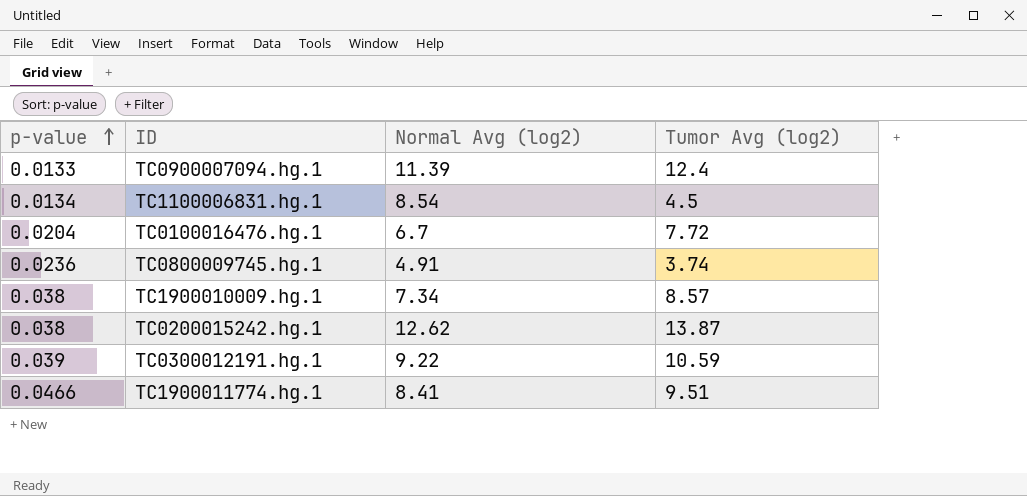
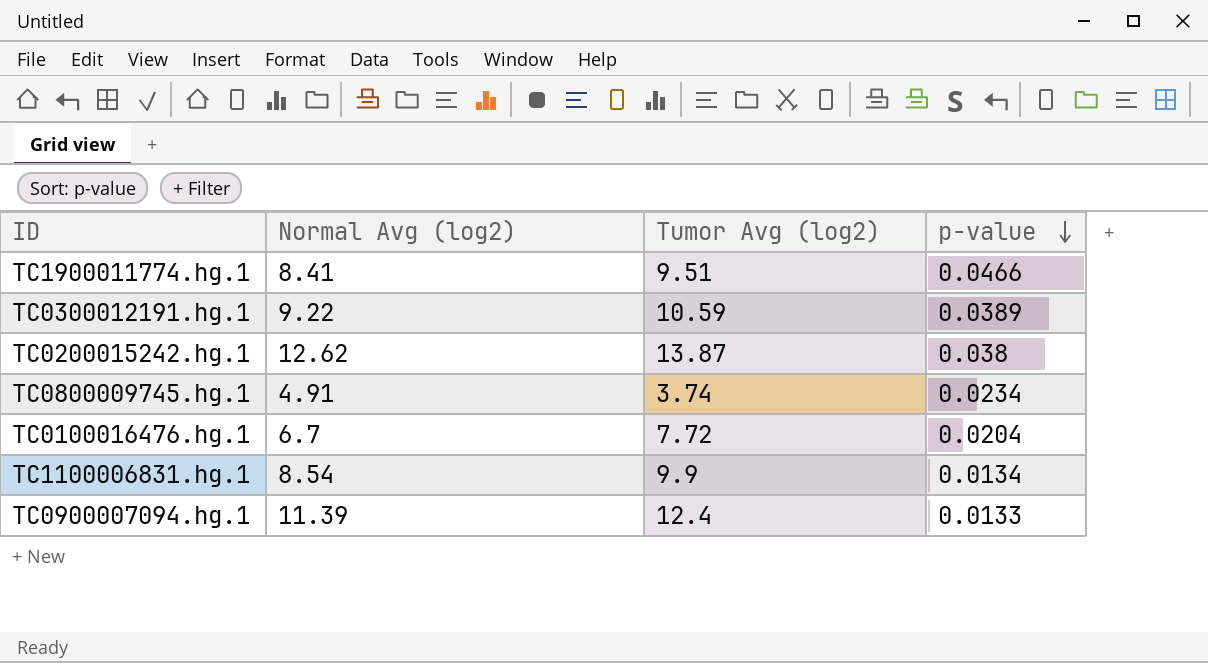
row order: p-value ascending -> p-value descending
column p-value | position: 1 -> 4
row TC1900010009.hg.1: 0.038 | 7.34 | 8.57 -> none
TC0300012191.hg.1 | p-value: 0.039 -> 0.0389
TC0800009745.hg.1 | p-value: 0.0236 -> 0.0234
TC1100006831.hg.1 | Tumor Avg (log2): 4.5 -> 9.9

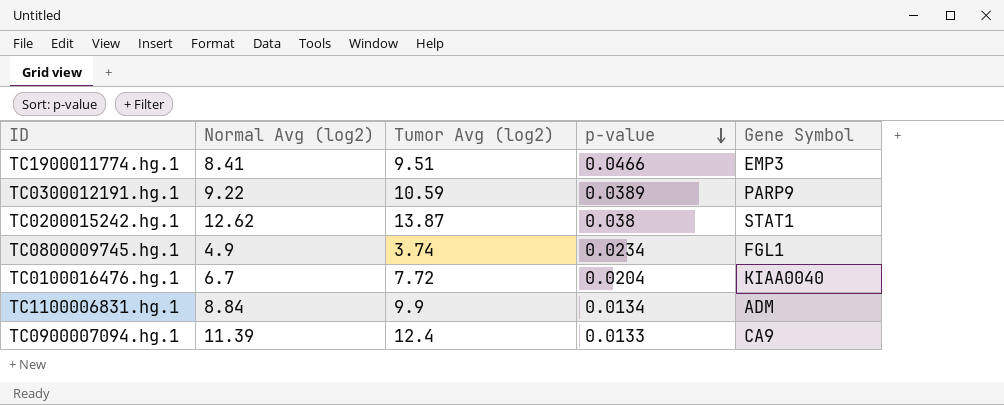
column Gene Symbol | position: none -> 5
TC0800009745.hg.1 | Normal Avg (log2): 4.91 -> 4.9
TC1100006831.hg.1 | Normal Avg (log2): 8.54 -> 8.84

